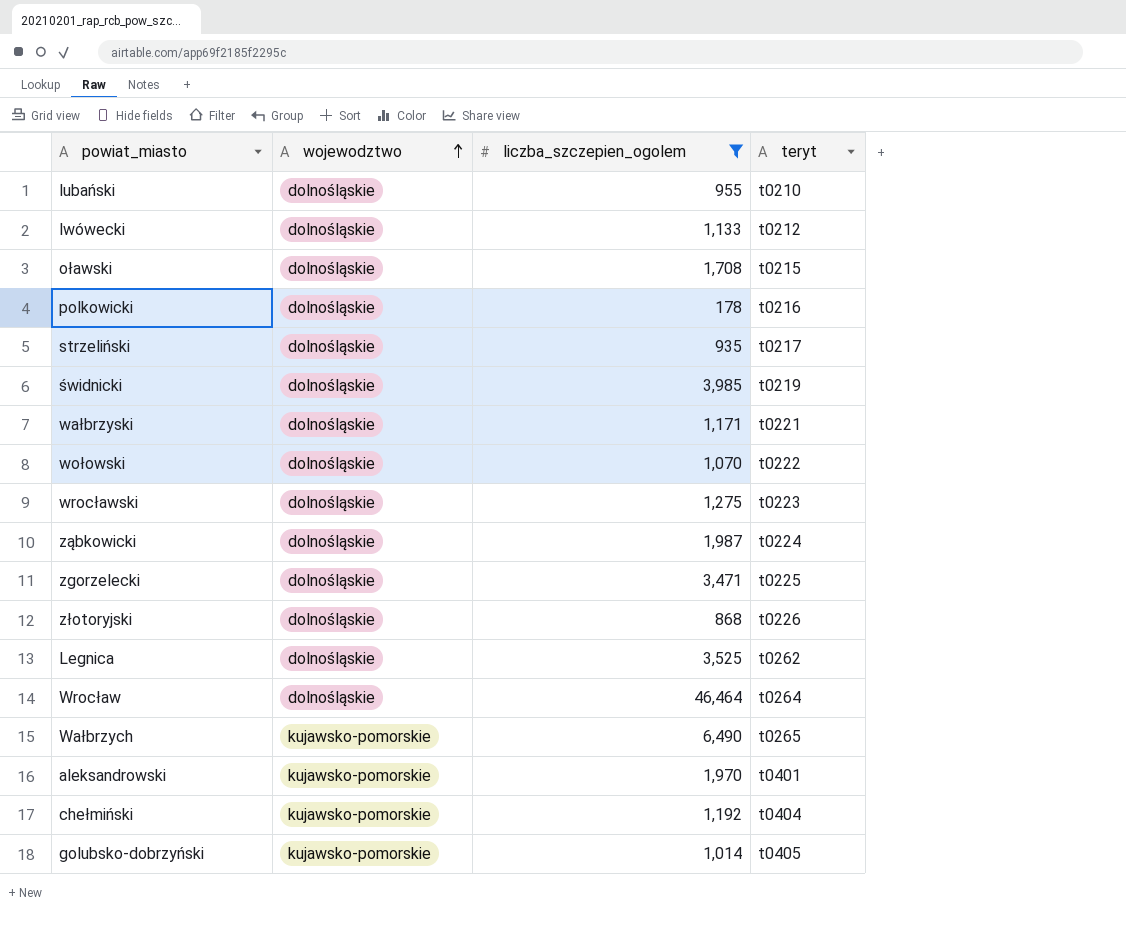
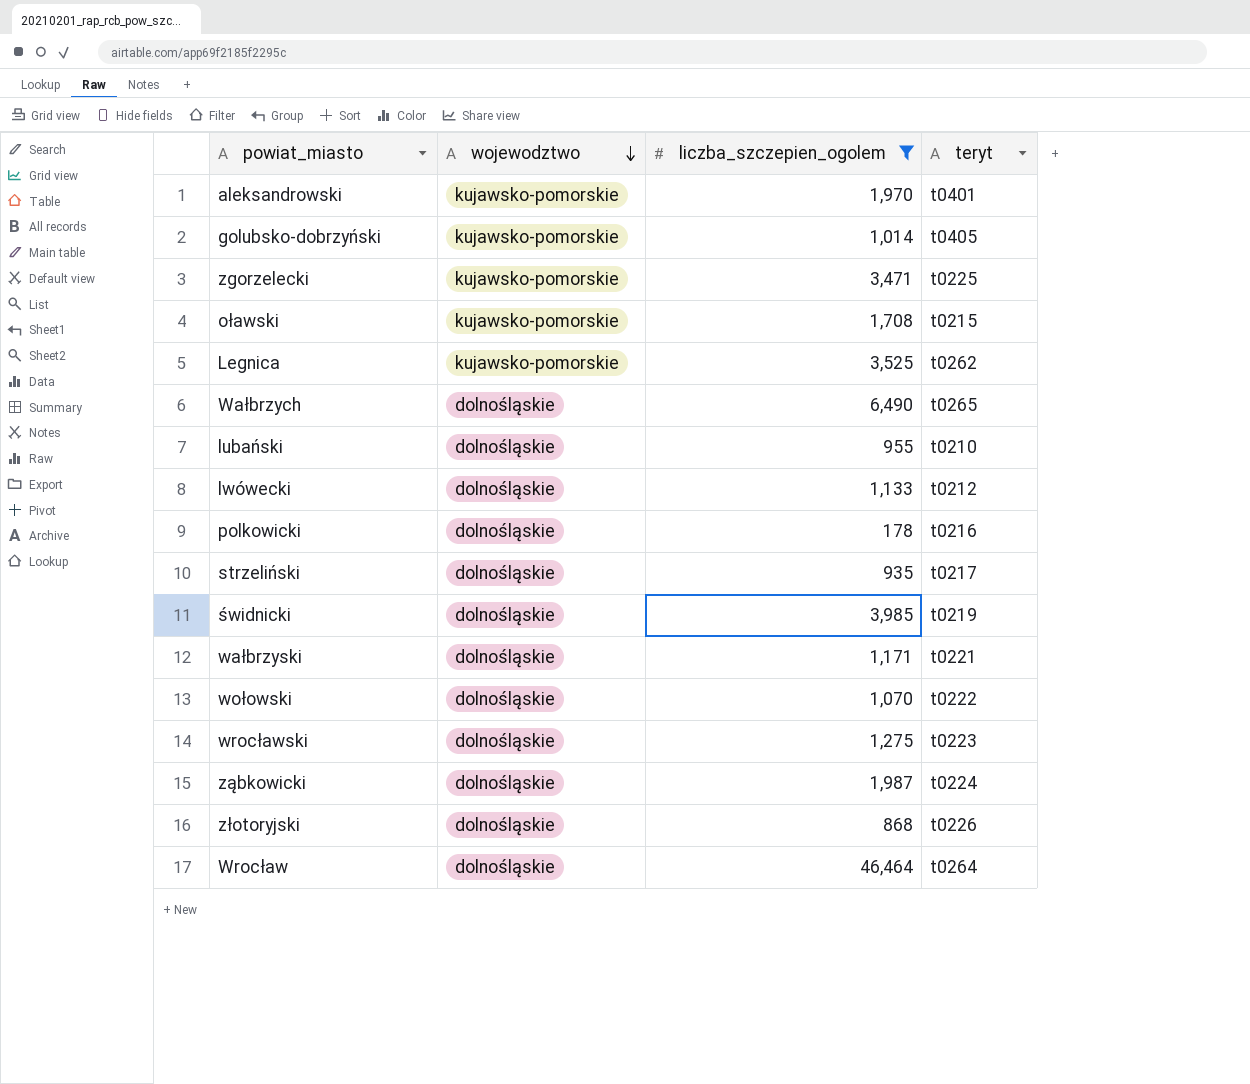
row order: wojewodztwo ascending -> wojewodztwo descending
row chełmiński: kujawsko-pomorskie | 1,192 | t0404 -> none
zgorzelecki | wojewodztwo: dolnośląskie -> kujawsko-pomorskie
oławski | wojewodztwo: dolnośląskie -> kujawsko-pomorskie
Legnica | wojewodztwo: dolnośląskie -> kujawsko-pomorskie
Wałbrzych | wojewodztwo: kujawsko-pomorskie -> dolnośląskie

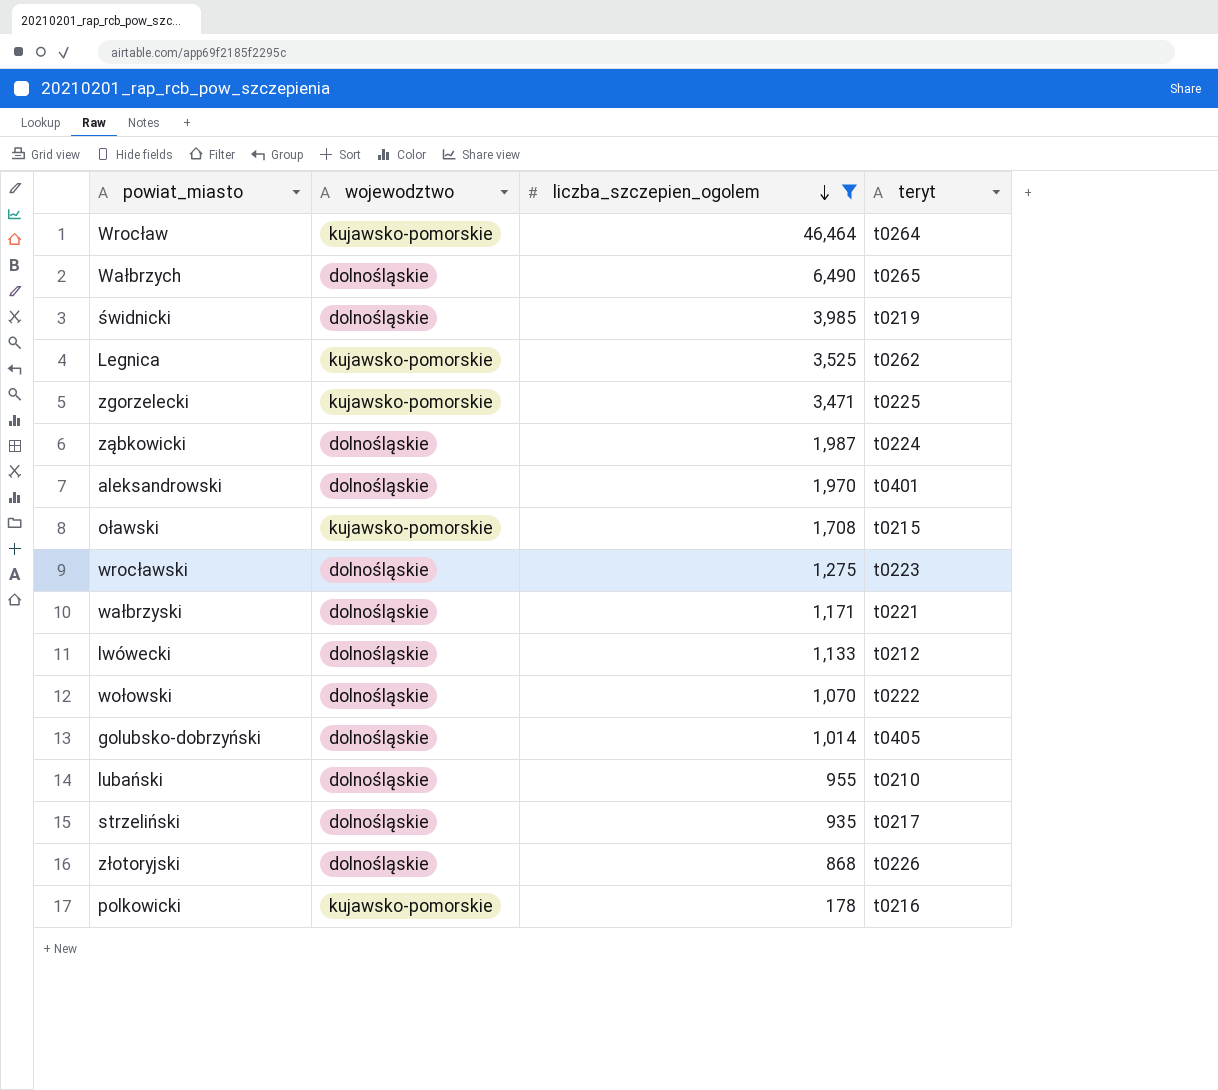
row order: wojewodztwo descending -> liczba_szczepien_ogolem descending
Wrocław | wojewodztwo: dolnośląskie -> kujawsko-pomorskie
aleksandrowski | wojewodztwo: kujawsko-pomorskie -> dolnośląskie
golubsko-dobrzyński | wojewodztwo: kujawsko-pomorskie -> dolnośląskie
polkowicki | wojewodztwo: dolnośląskie -> kujawsko-pomorskie

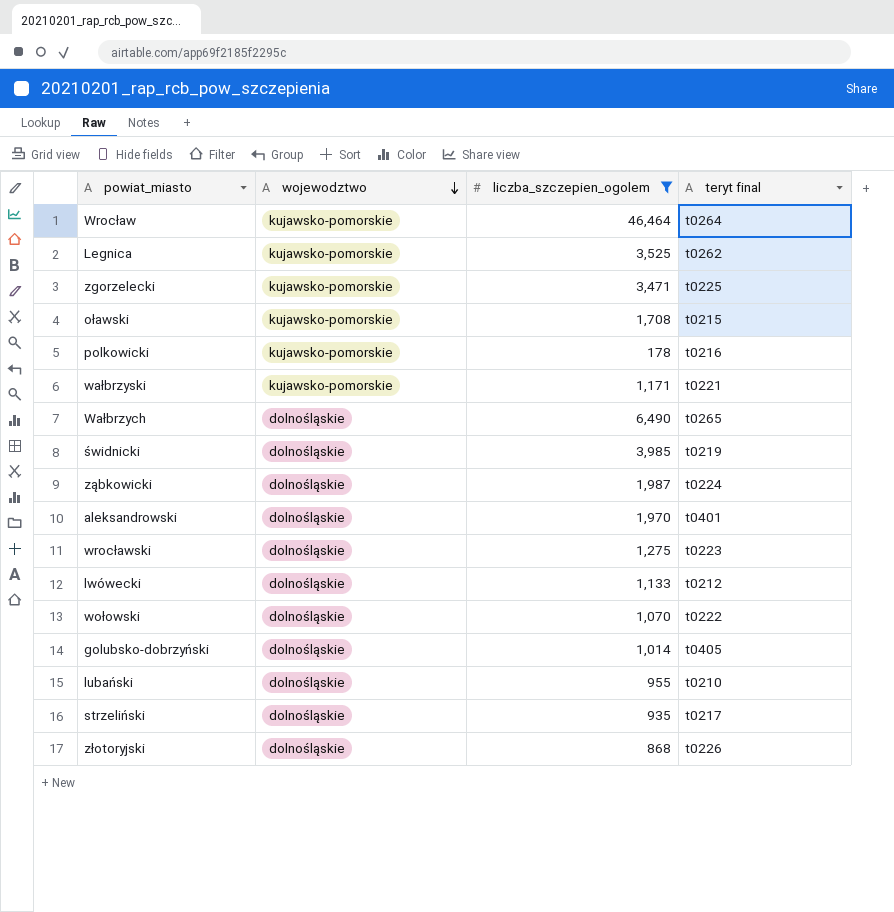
row order: liczba_szczepien_ogolem descending -> wojewodztwo descending
column name: teryt -> teryt final
wałbrzyski | wojewodztwo: dolnośląskie -> kujawsko-pomorskie

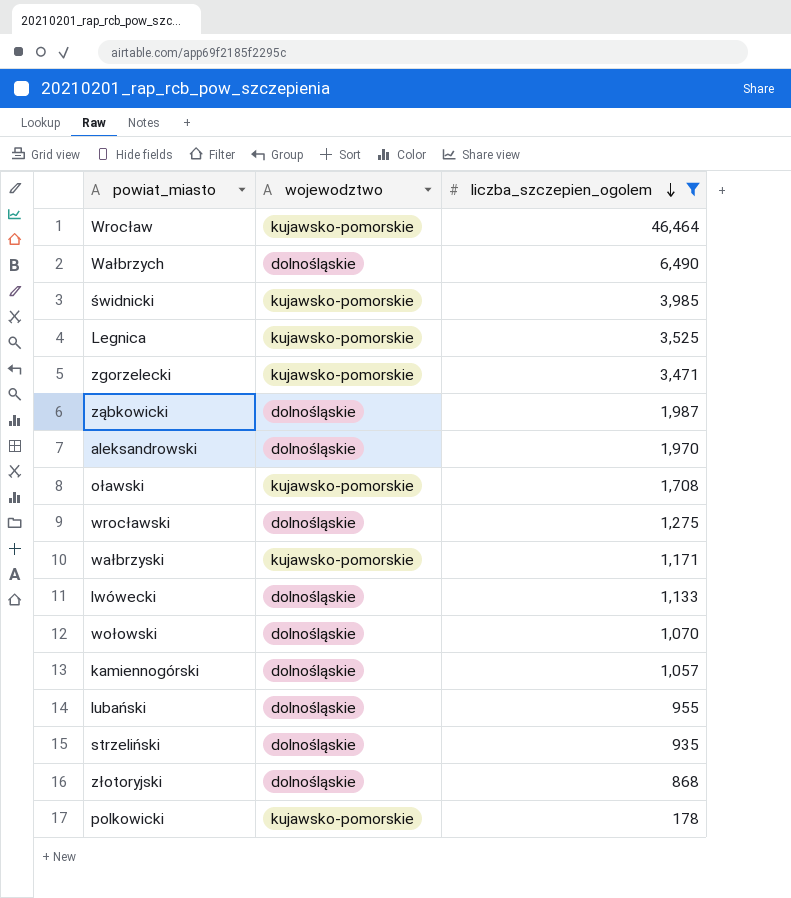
row order: wojewodztwo descending -> liczba_szczepien_ogolem descending
column teryt final | position: 4 -> none
row golubsko-dobrzyński: dolnośląskie | 1,014 | t0405 -> none
świdnicki | wojewodztwo: dolnośląskie -> kujawsko-pomorskie
row kamiennogórski: none -> dolnośląskie | 1,057

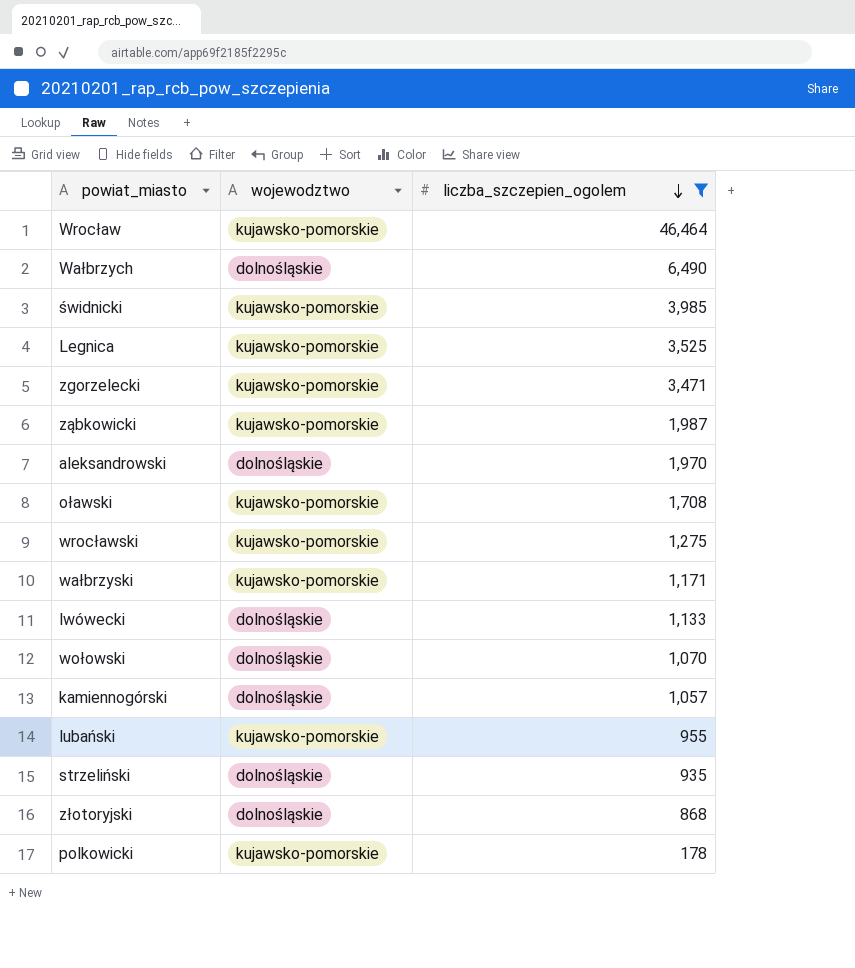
ząbkowicki | wojewodztwo: dolnośląskie -> kujawsko-pomorskie
wrocławski | wojewodztwo: dolnośląskie -> kujawsko-pomorskie
lubański | wojewodztwo: dolnośląskie -> kujawsko-pomorskie

